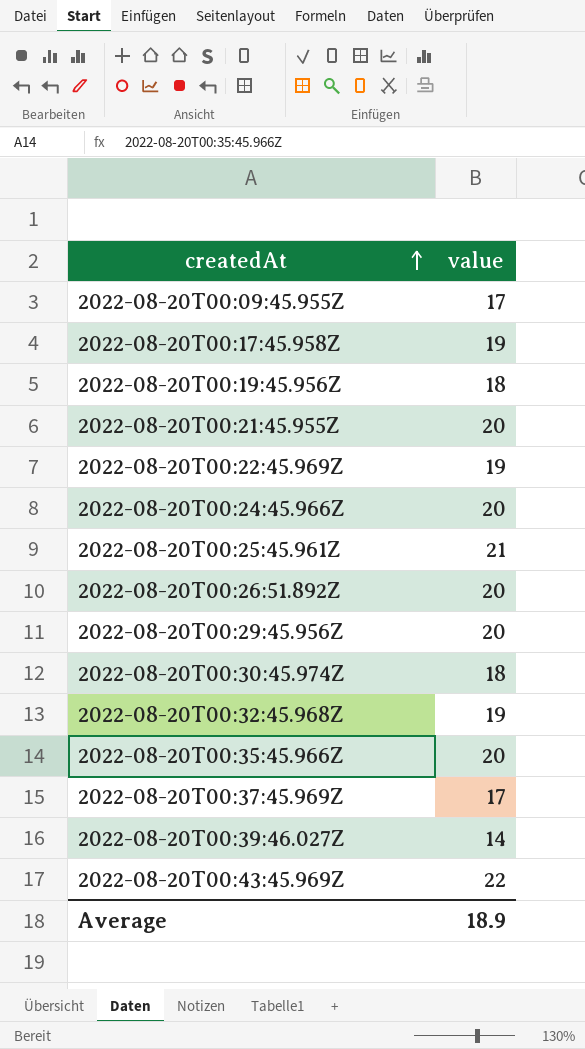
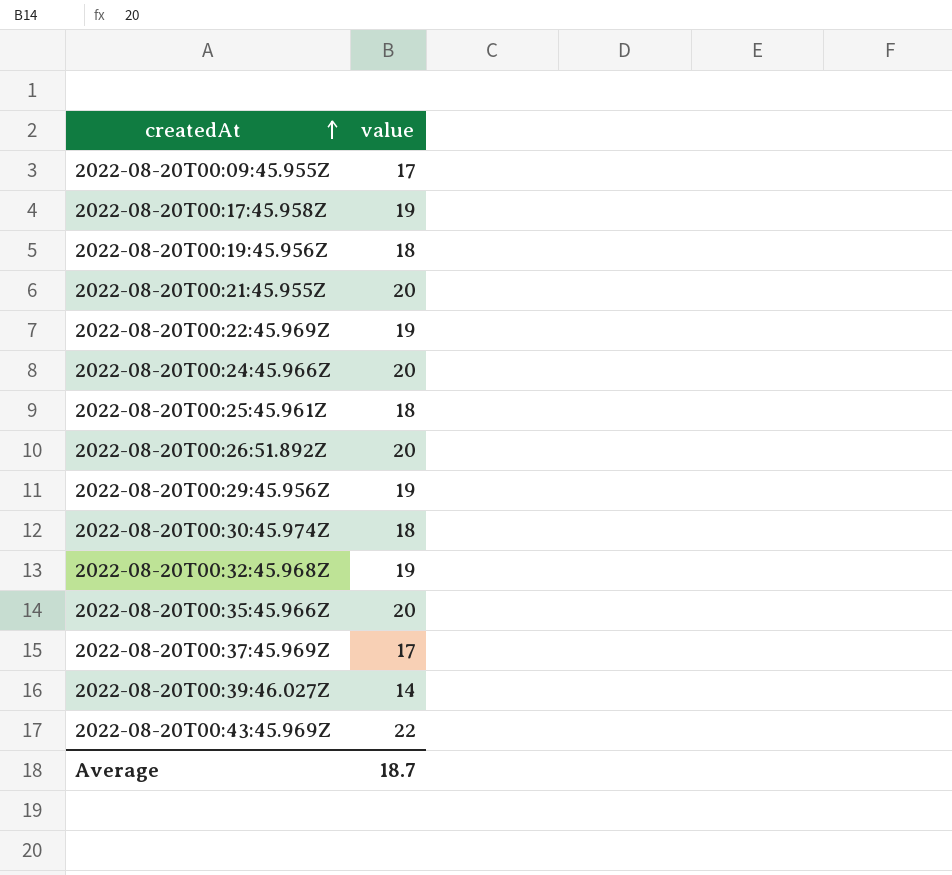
2022-08-20T00:25:45.961Z | value: 21 -> 18
2022-08-20T00:29:45.956Z | value: 20 -> 19
Average | value: 18.9 -> 18.7

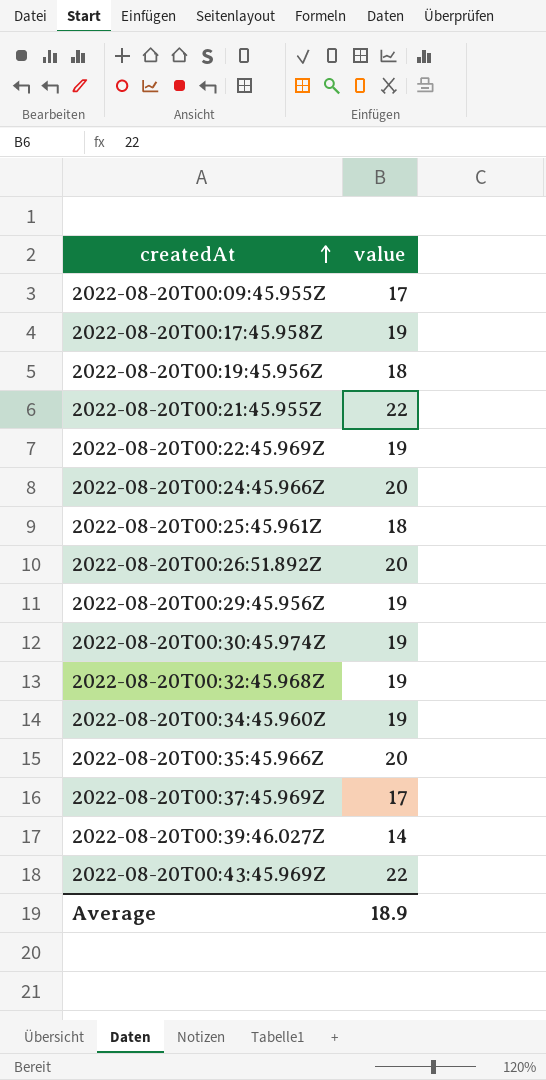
2022-08-20T00:21:45.955Z | value: 20 -> 22
2022-08-20T00:30:45.974Z | value: 18 -> 19
row 2022-08-20T00:34:45.960Z: none -> 19
Average | value: 18.7 -> 18.9

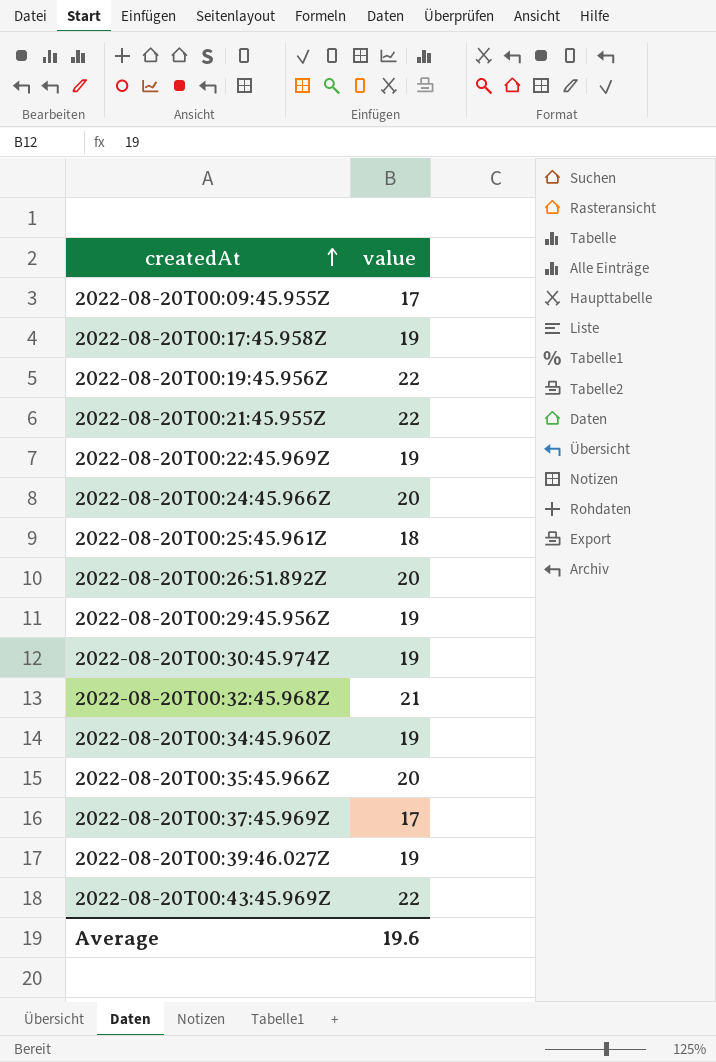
2022-08-20T00:19:45.956Z | value: 18 -> 22
2022-08-20T00:32:45.968Z | value: 19 -> 21
2022-08-20T00:39:46.027Z | value: 14 -> 19
Average | value: 18.9 -> 19.6

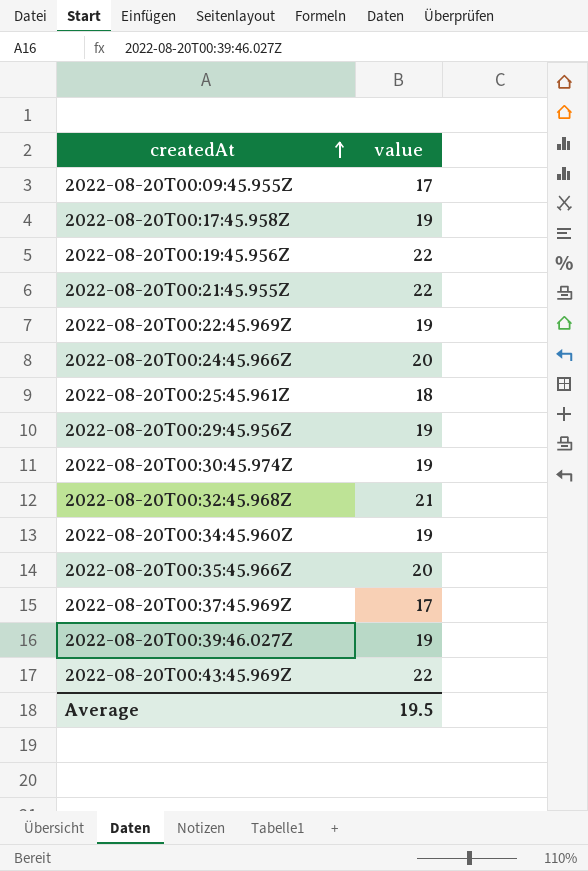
row 2022-08-20T00:26:51.892Z: 20 -> none
Average | value: 19.6 -> 19.5

